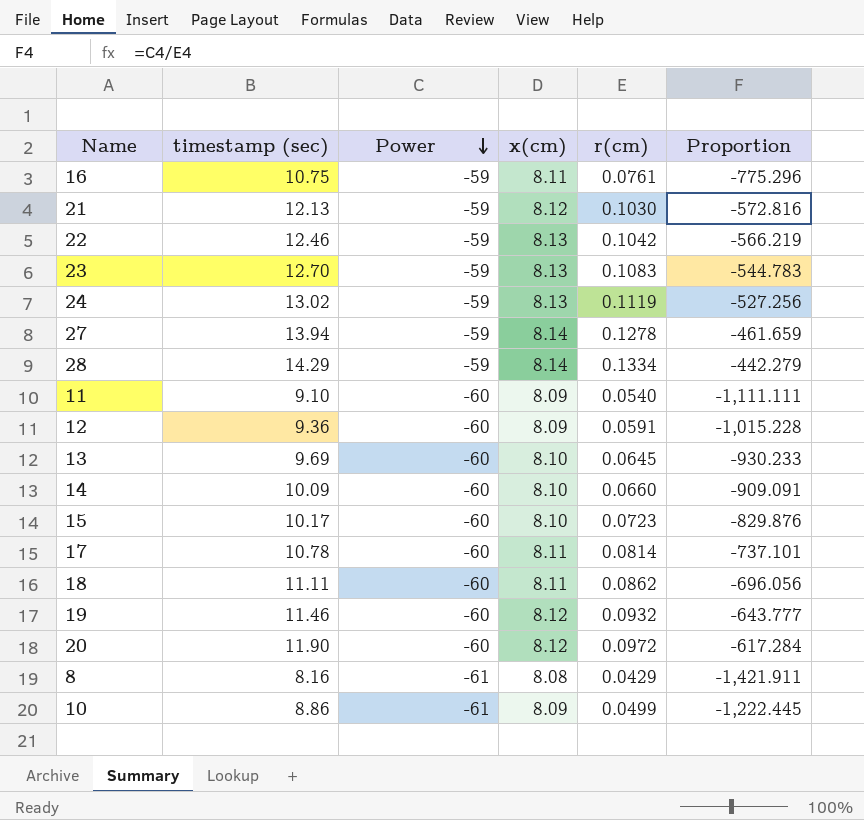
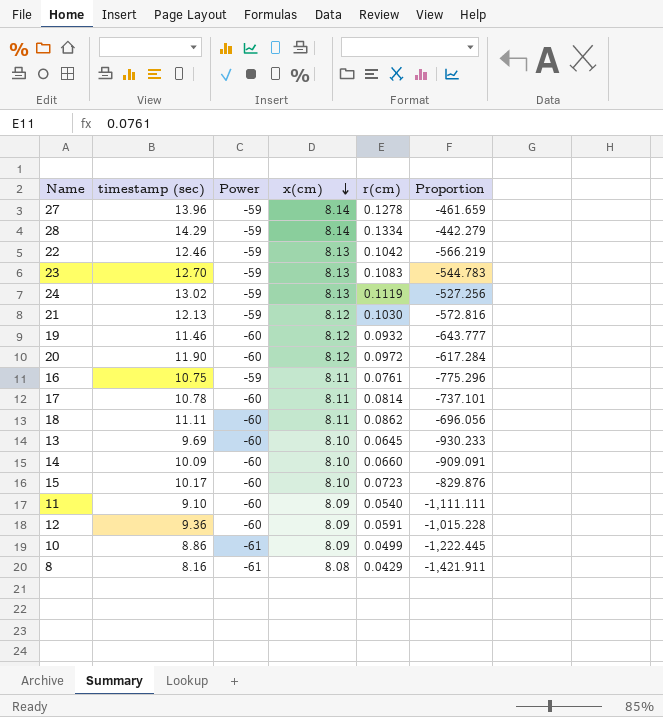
row order: Power descending -> x(cm) descending
27 | timestamp (sec): 13.94 -> 13.96

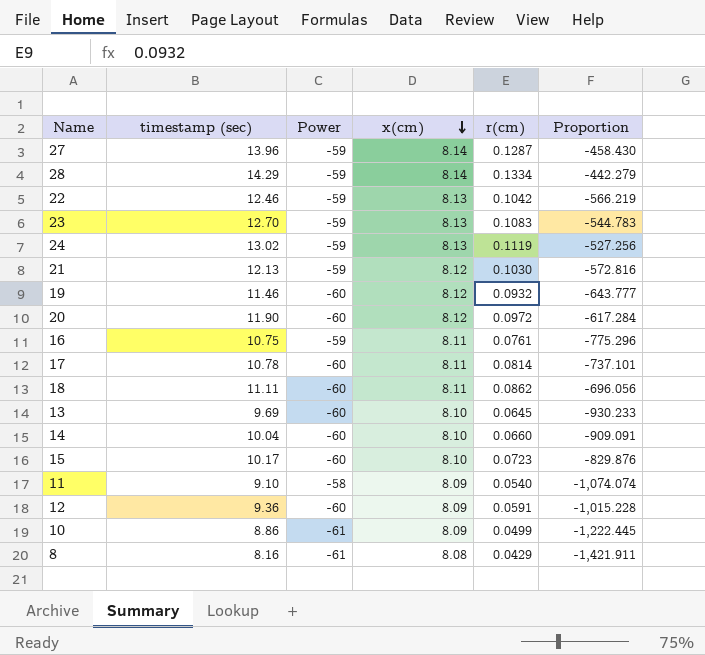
27 | r(cm): 0.1278 -> 0.1287
27 | Proportion: -461.659 -> -458.430
14 | timestamp (sec): 10.09 -> 10.04
11 | Power: -60 -> -58
11 | Proportion: -1,111.111 -> -1,074.074

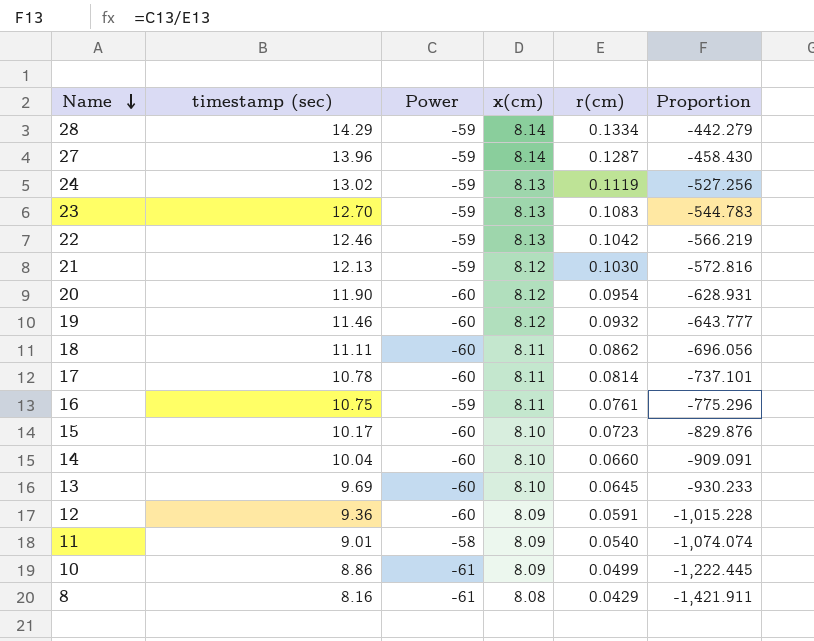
row order: x(cm) descending -> Name descending
20 | r(cm): 0.0972 -> 0.0954
20 | Proportion: -617.284 -> -628.931
11 | timestamp (sec): 9.10 -> 9.01

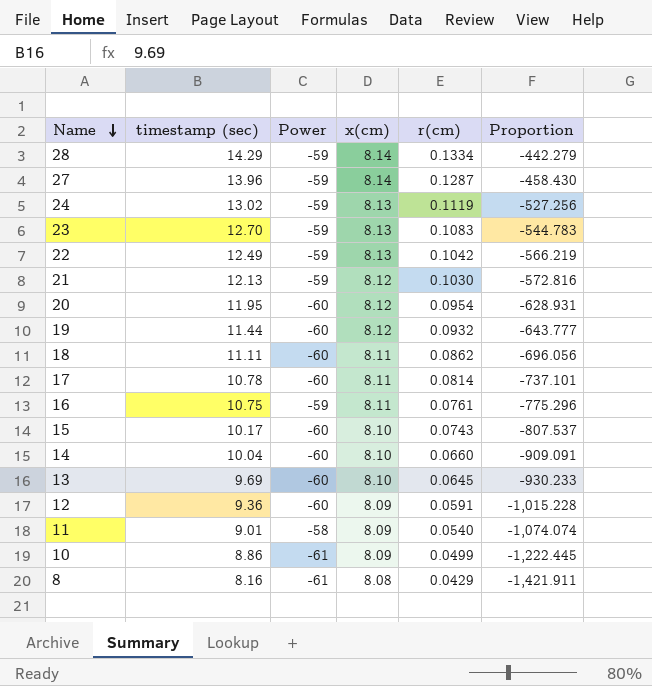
22 | timestamp (sec): 12.46 -> 12.49
20 | timestamp (sec): 11.90 -> 11.95
19 | timestamp (sec): 11.46 -> 11.44
15 | r(cm): 0.0723 -> 0.0743
15 | Proportion: -829.876 -> -807.537

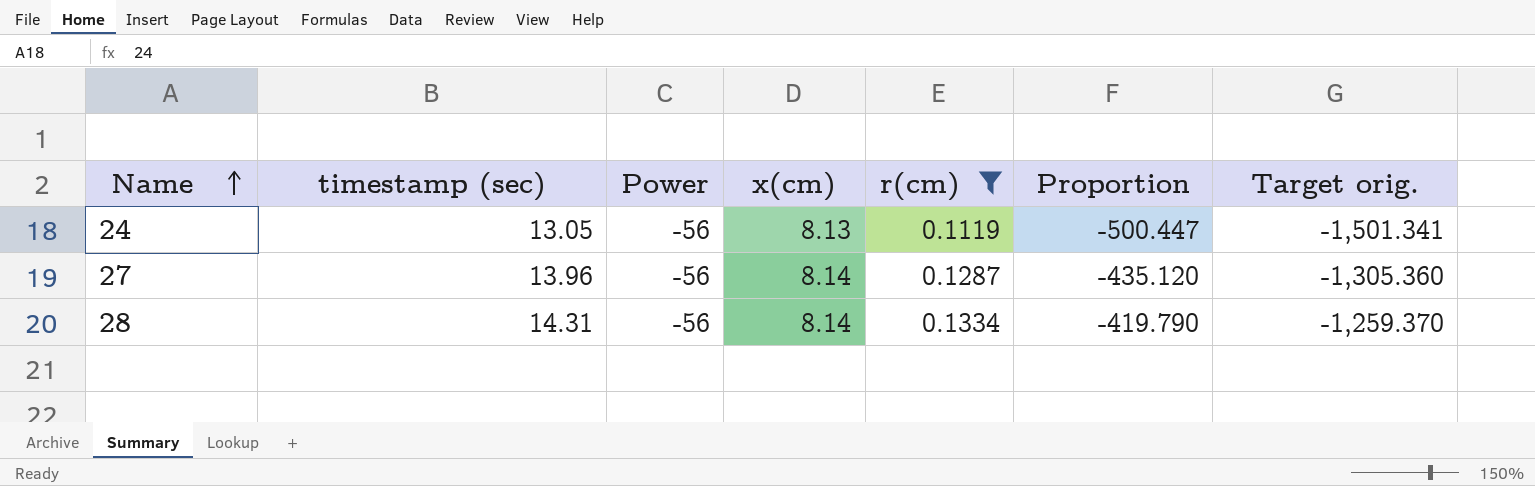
filter: none -> r(cm) >= 0.1119
row order: Name descending -> Name ascending
column Target orig. | formula: none -> [Proportion] * 3
24 | timestamp (sec): 13.02 -> 13.05
24 | Power: -59 -> -56
24 | Proportion: -527.256 -> -500.447
27 | Power: -59 -> -56
27 | Proportion: -458.430 -> -435.120
28 | timestamp (sec): 14.29 -> 14.31
28 | Power: -59 -> -56
28 | Proportion: -442.279 -> -419.790

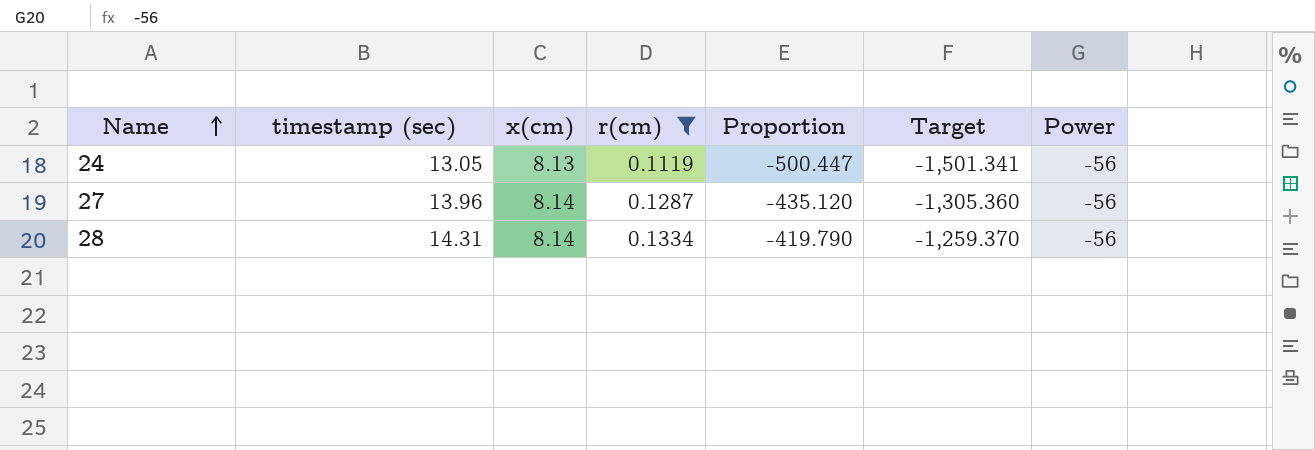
column name: Target orig. -> Target
column Power | position: 3 -> 7

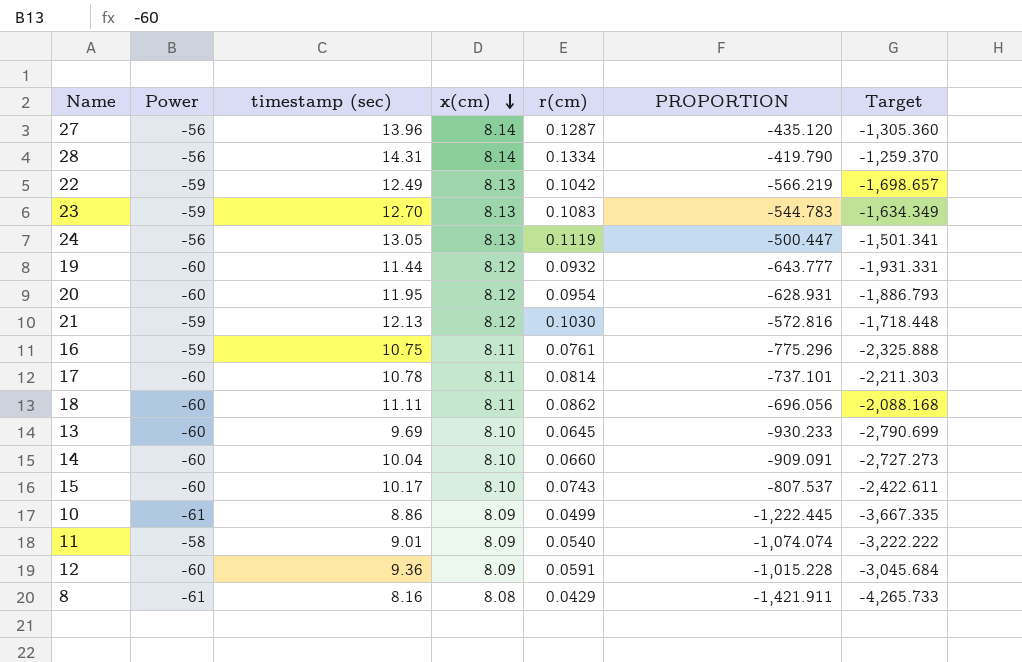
filter: r(cm) >= 0.1119 -> none
row order: Name ascending -> x(cm) descending
column Power | position: 7 -> 2
column name: Proportion -> PROPORTION

